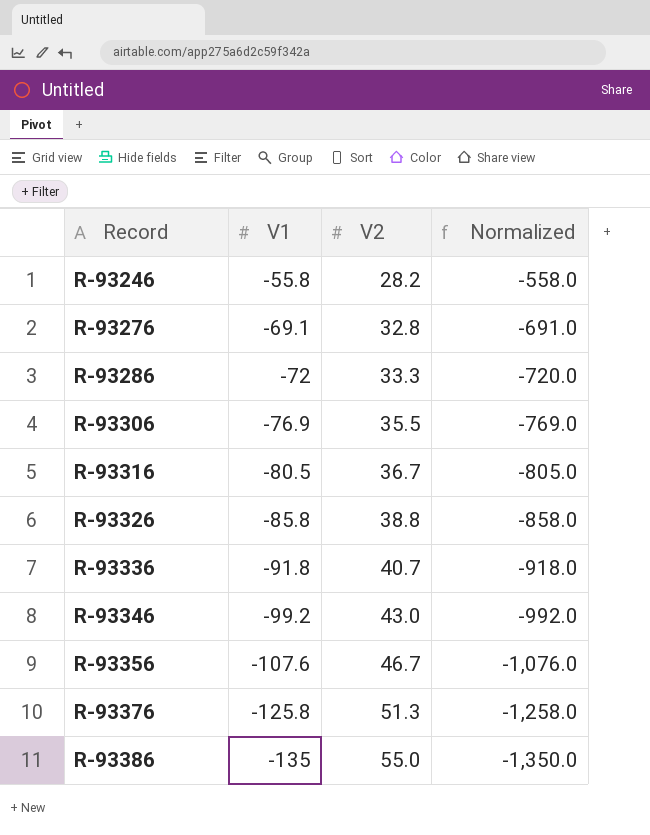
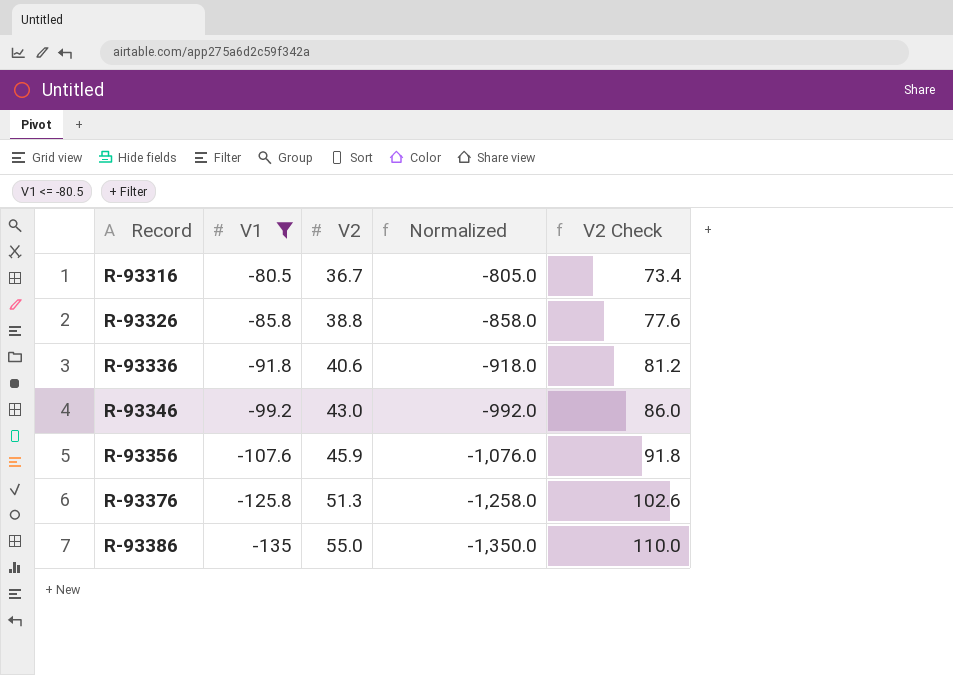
filter: none -> V1 <= -80.5
column V2 Check | formula: none -> [V2] * 2
R-93336 | V2: 40.7 -> 40.6
R-93356 | V2: 46.7 -> 45.9

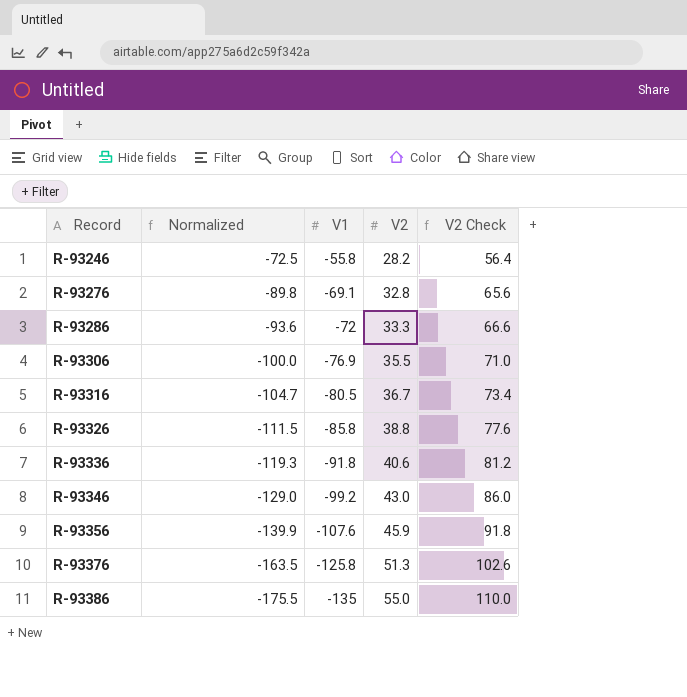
filter: V1 <= -80.5 -> none
column Normalized | formula: [V1] * 10 -> [V1] * 1.3
column Normalized | position: 4 -> 2

